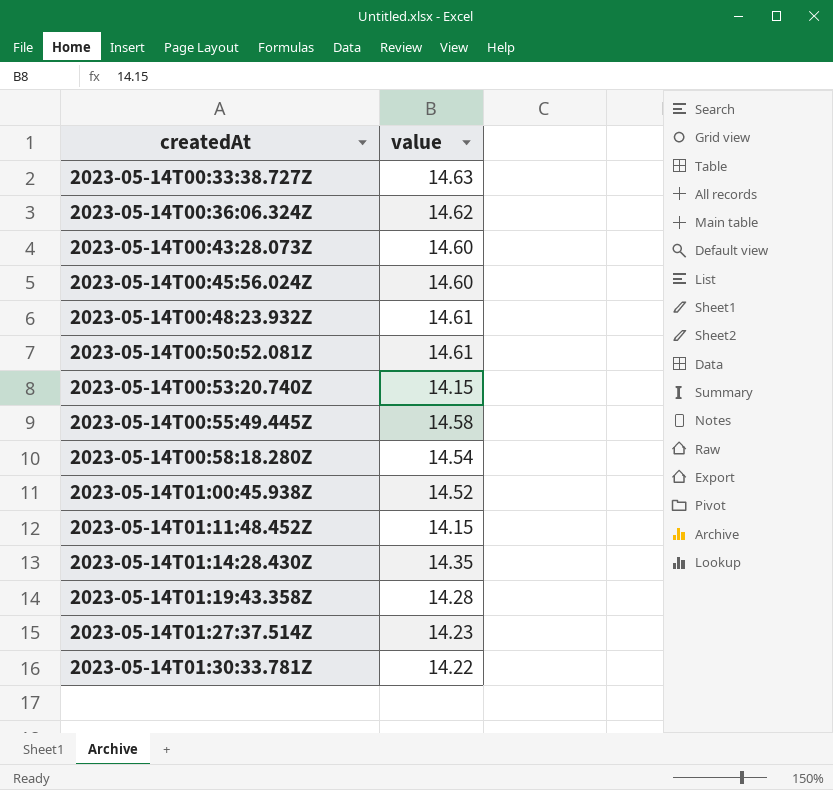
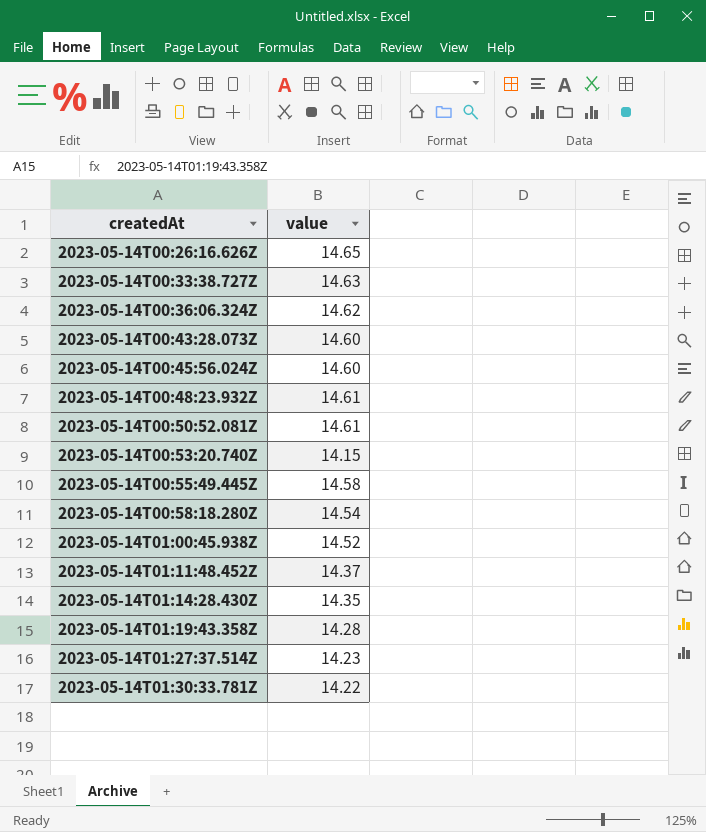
row 2023-05-14T00:26:16.626Z: none -> 14.65
2023-05-14T01:11:48.452Z | value: 14.15 -> 14.37

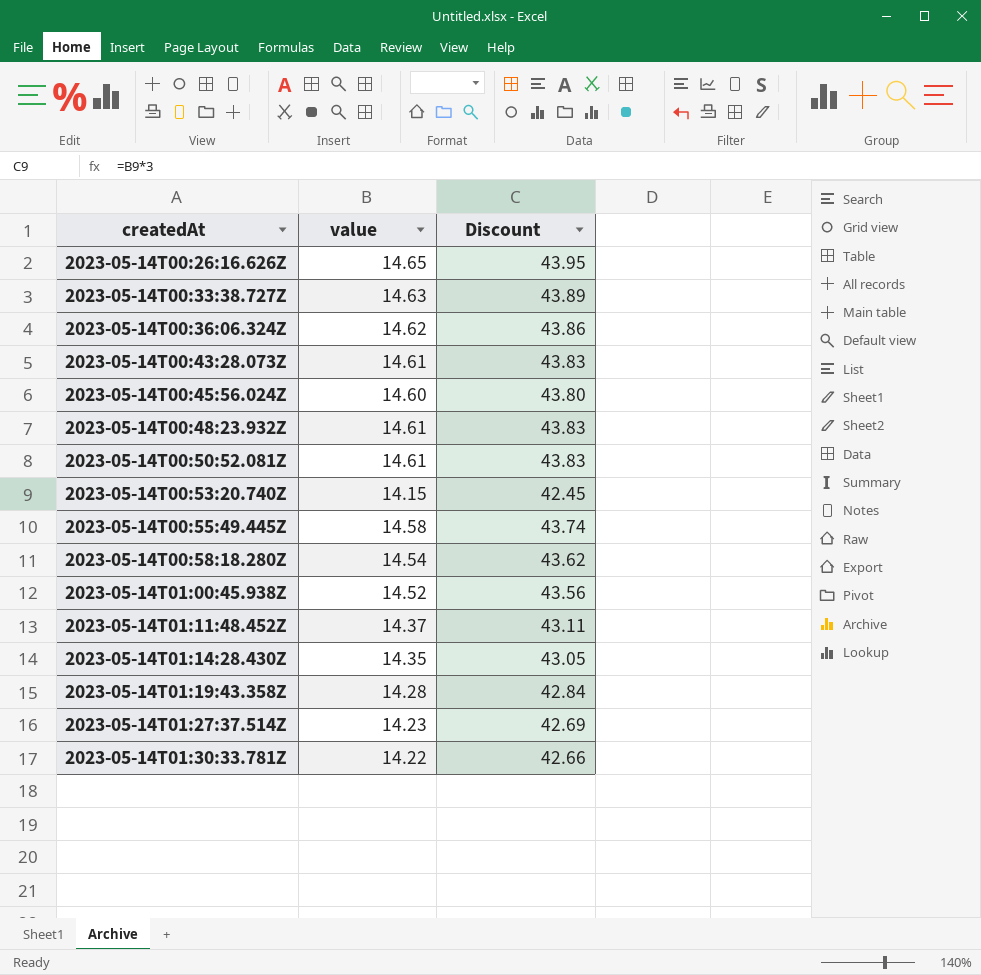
column Discount | formula: none -> [value] * 3
2023-05-14T00:43:28.073Z | value: 14.60 -> 14.61

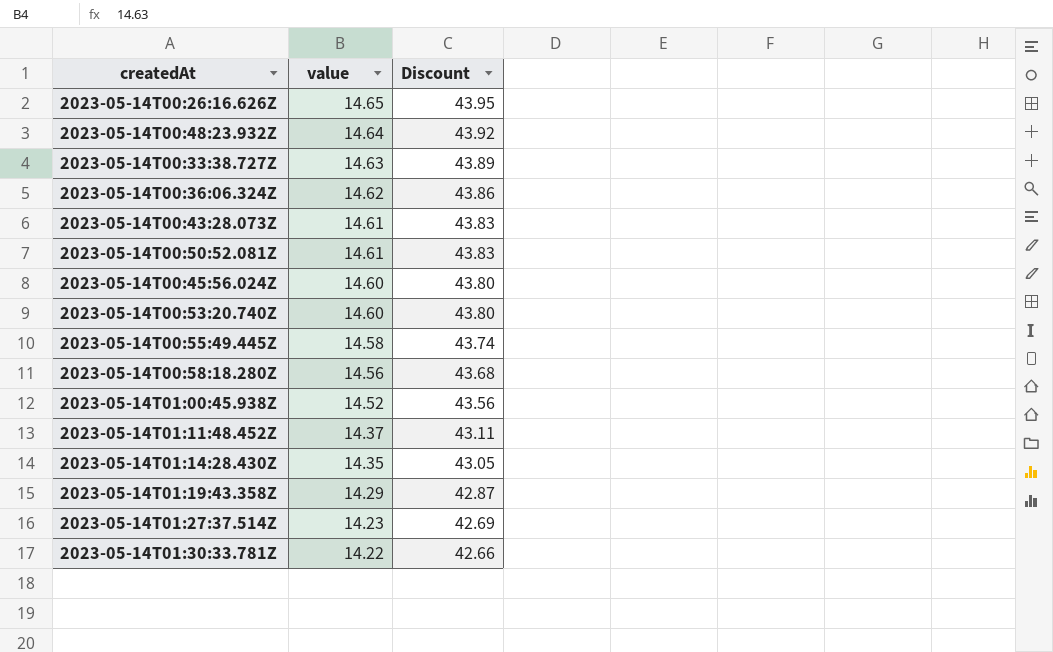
row order: createdAt ascending -> value descending
2023-05-14T00:48:23.932Z | value: 14.61 -> 14.64
2023-05-14T00:48:23.932Z | Discount: 43.83 -> 43.92
2023-05-14T00:53:20.740Z | value: 14.15 -> 14.60
2023-05-14T00:53:20.740Z | Discount: 42.45 -> 43.80
2023-05-14T00:58:18.280Z | value: 14.54 -> 14.56
2023-05-14T00:58:18.280Z | Discount: 43.62 -> 43.68
2023-05-14T01:19:43.358Z | value: 14.28 -> 14.29
2023-05-14T01:19:43.358Z | Discount: 42.84 -> 42.87

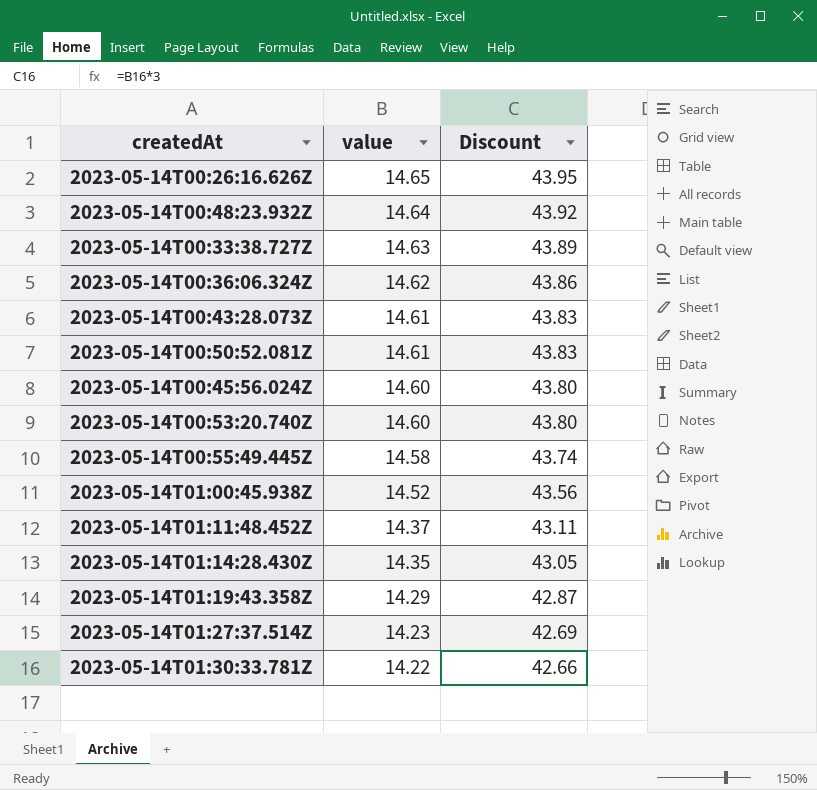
row 2023-05-14T00:58:18.280Z: 14.56 | 43.68 -> none

